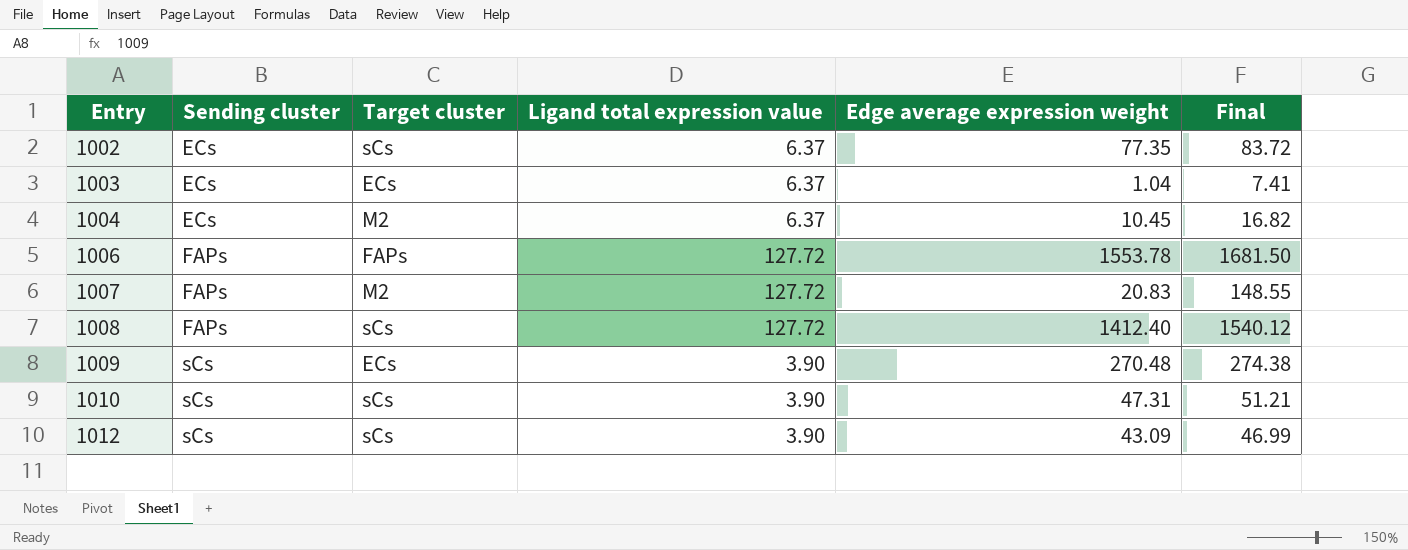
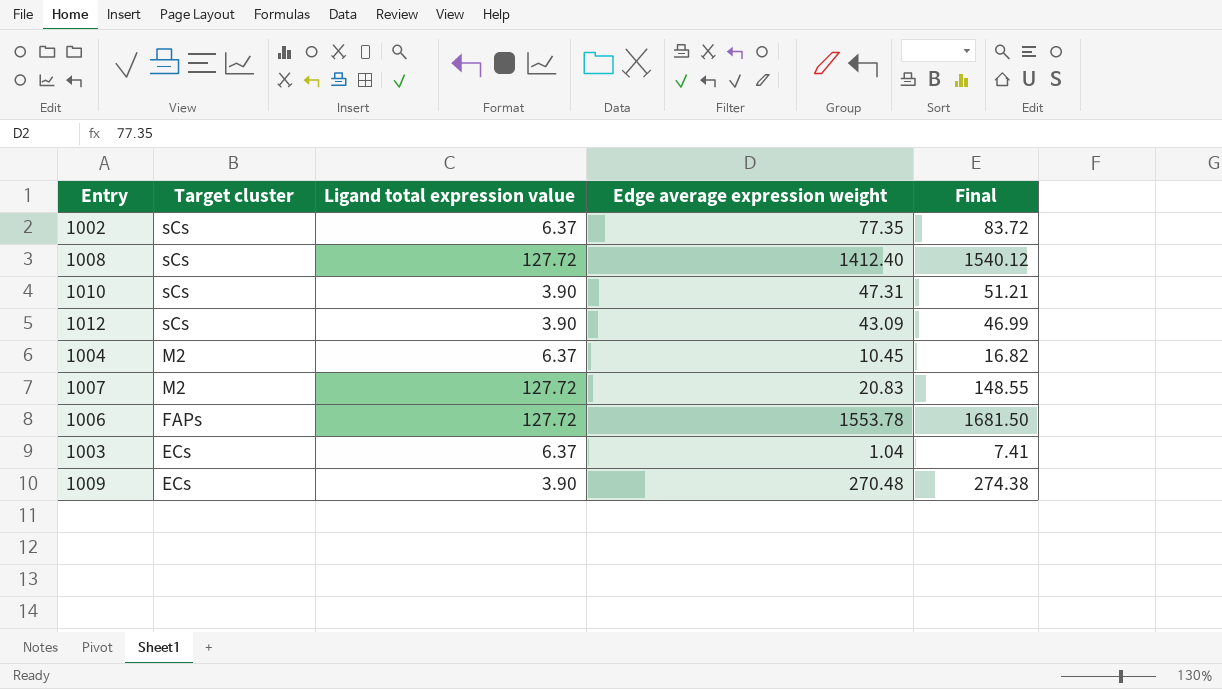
row order: Entry ascending -> Target cluster descending
column Sending cluster | position: 2 -> none

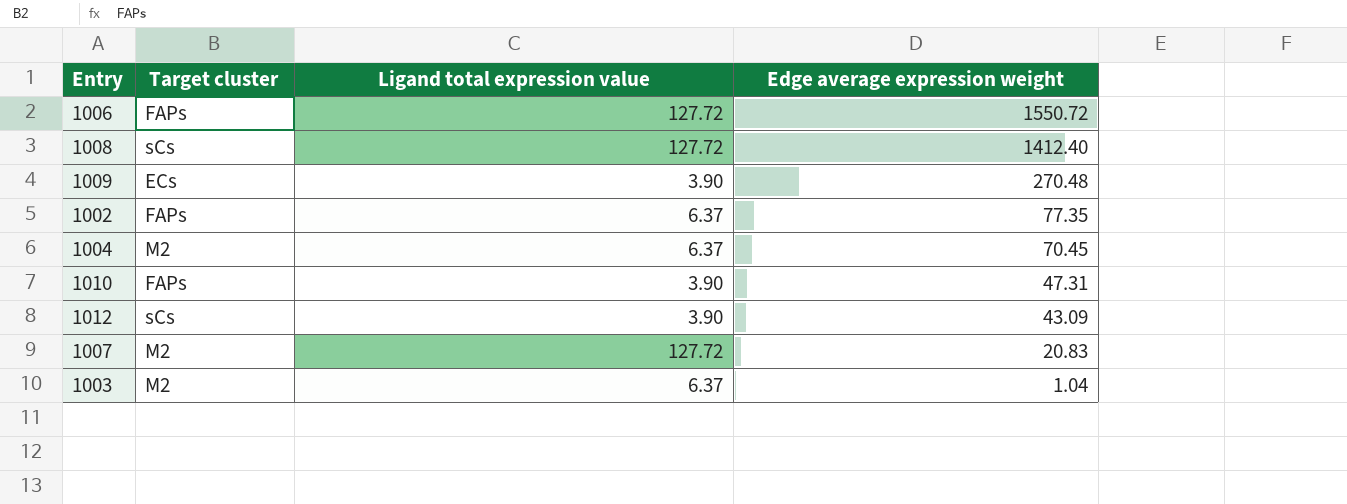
row order: Target cluster descending -> Edge average expression weight descending
column Final | formula: [Ligand total expression value] + [Edge average expression weight] -> none
1006 | Edge average expression weight: 1553.78 -> 1550.72
1002 | Target cluster: sCs -> FAPs
1004 | Edge average expression weight: 10.45 -> 70.45
1010 | Target cluster: sCs -> FAPs
1003 | Target cluster: ECs -> M2

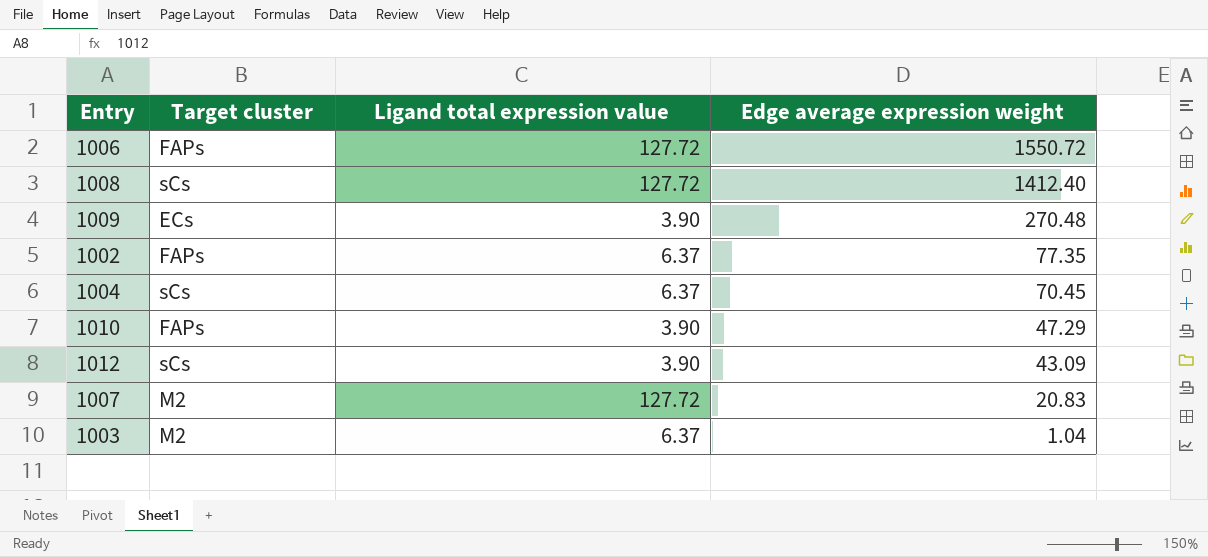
1004 | Target cluster: M2 -> sCs
1010 | Edge average expression weight: 47.31 -> 47.29

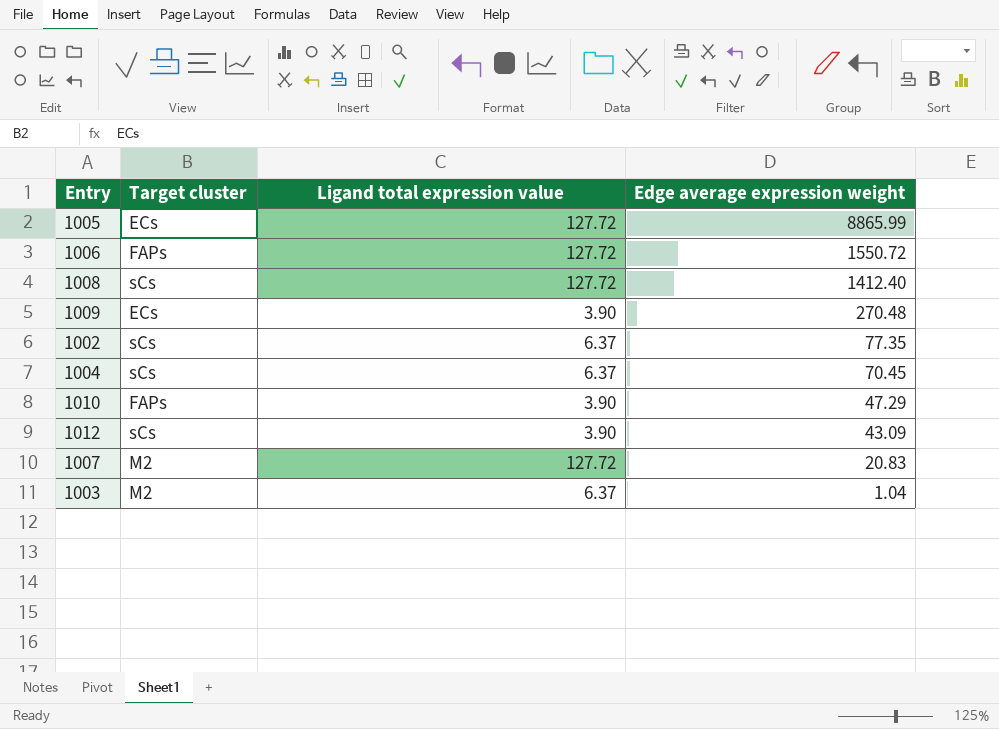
row 1005: none -> ECs | 127.72 | 8865.99
1002 | Target cluster: FAPs -> sCs

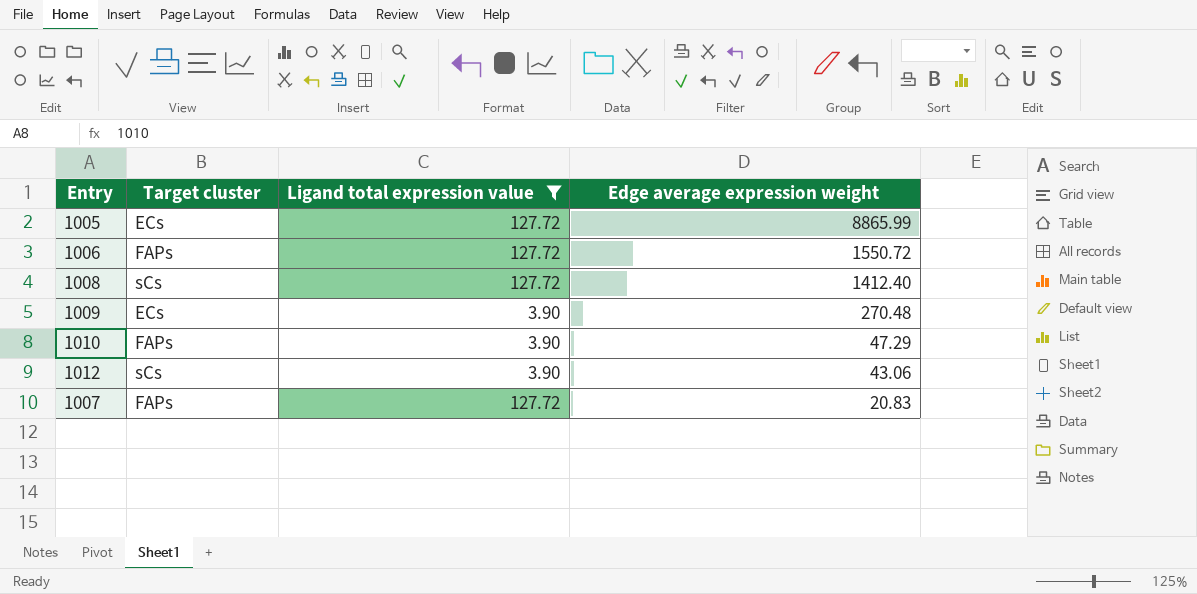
filter: none -> Ligand total expression value != 6.37
1012 | Edge average expression weight: 43.09 -> 43.06
1007 | Target cluster: M2 -> FAPs

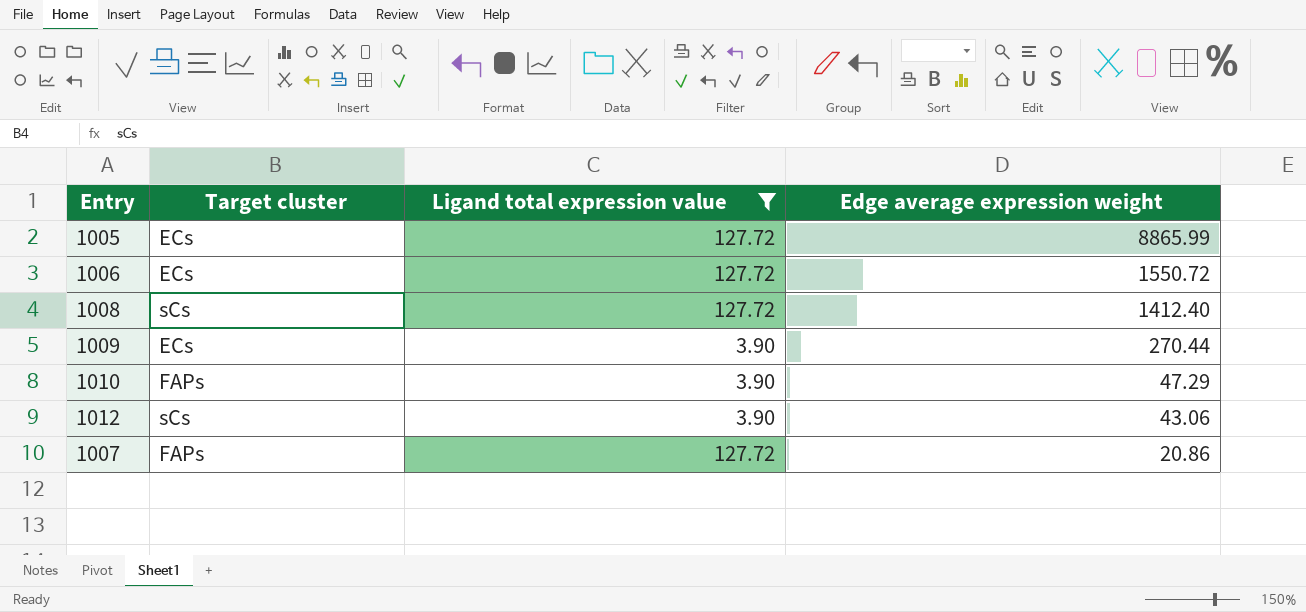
1006 | Target cluster: FAPs -> ECs
1009 | Edge average expression weight: 270.48 -> 270.44
1007 | Edge average expression weight: 20.83 -> 20.86

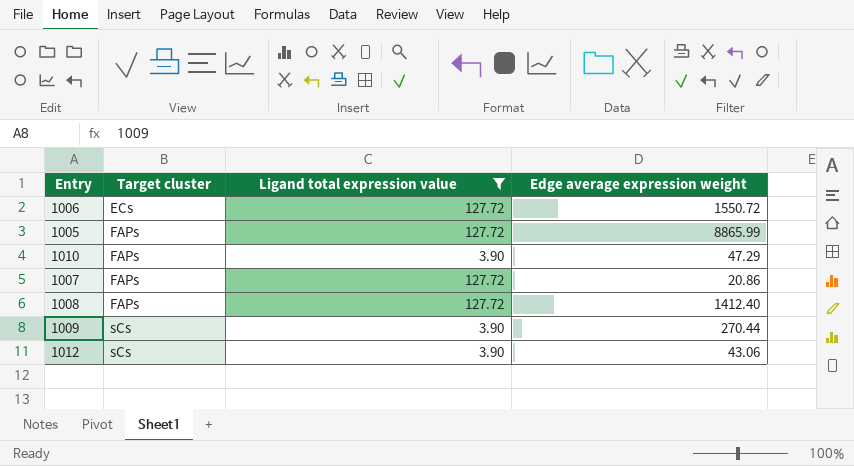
row order: Edge average expression weight descending -> Target cluster ascending
1005 | Target cluster: ECs -> FAPs
1008 | Target cluster: sCs -> FAPs
1009 | Target cluster: ECs -> sCs

